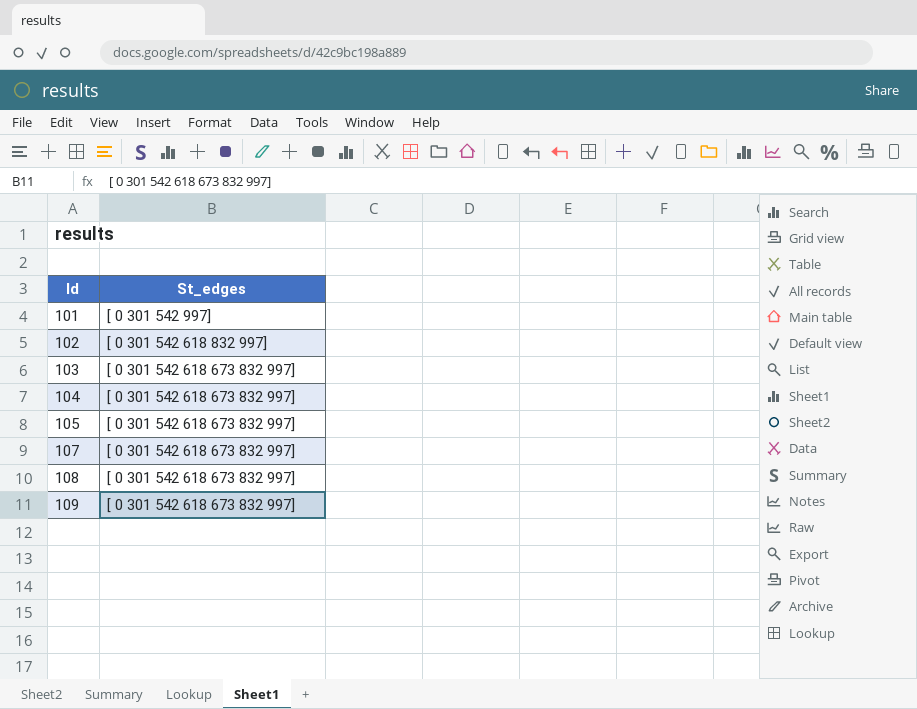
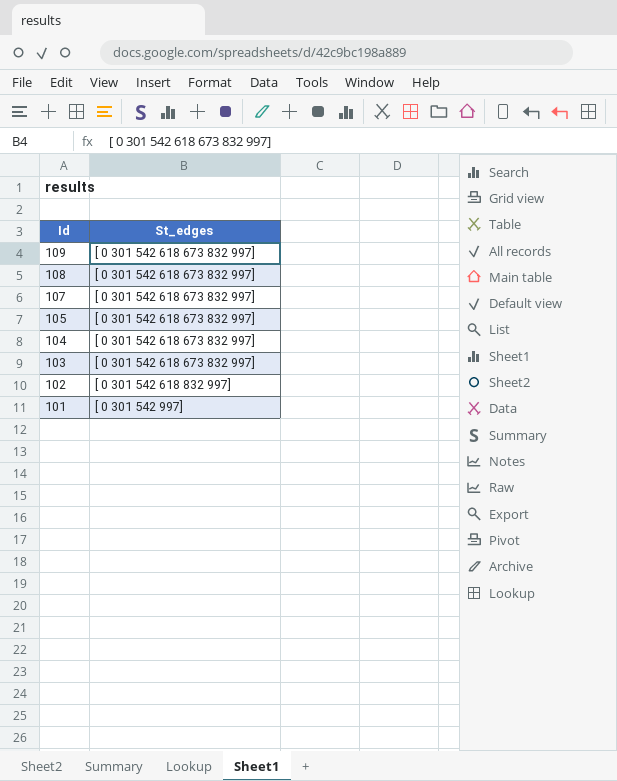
row order: Id ascending -> Id descending

